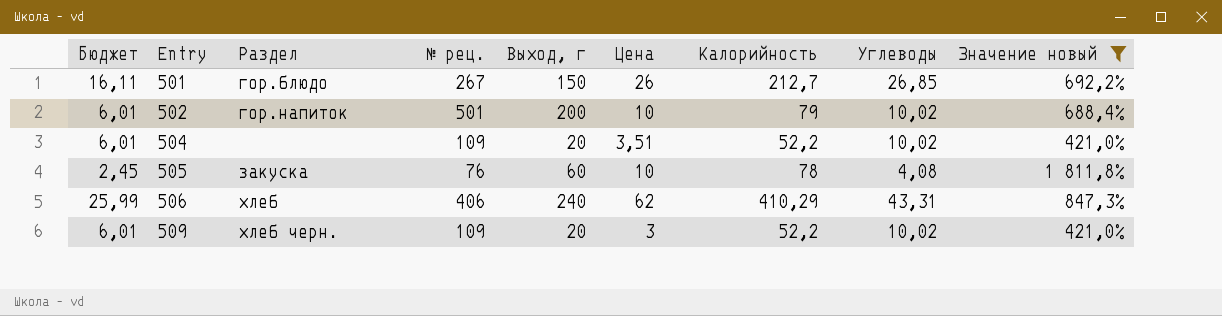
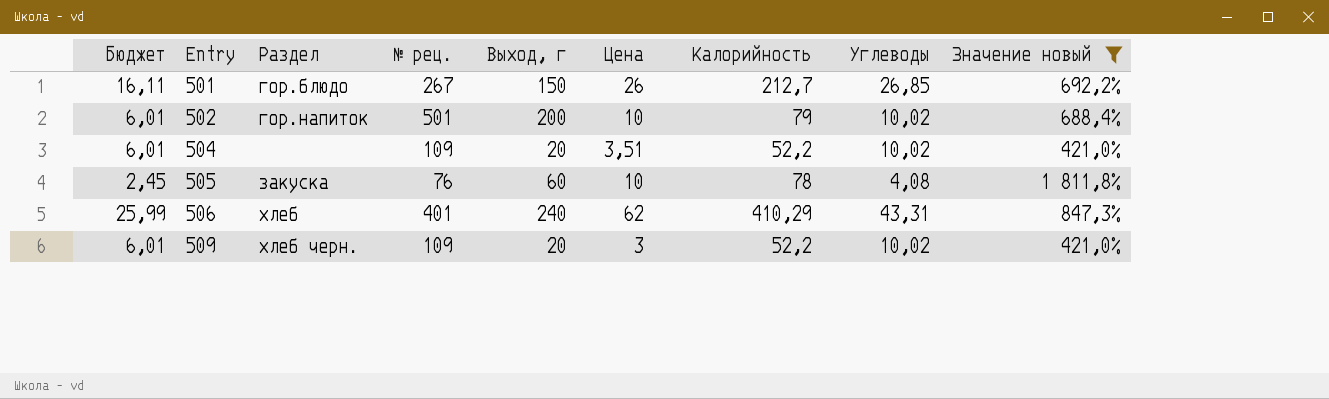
506 | № рец.: 406 -> 401

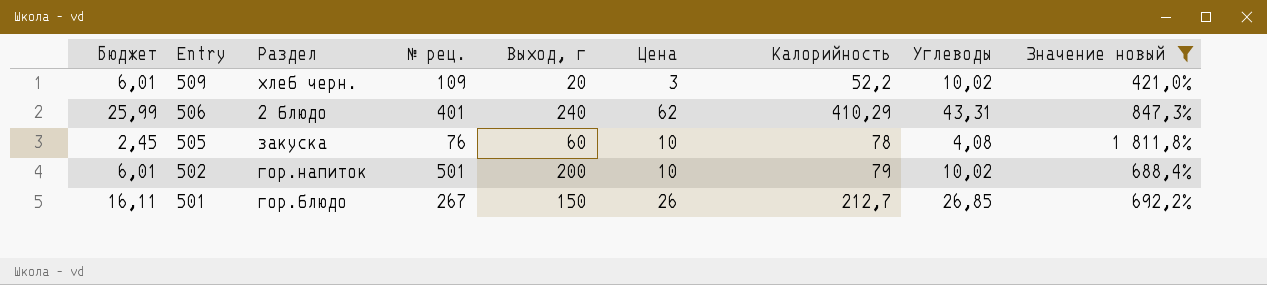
row order: Entry ascending -> Entry descending
row 504: 6,01 | none | 109 | 20 | 3,51 | 52,2 | 10,02 | 421,0% -> none
506 | Раздел: хлеб -> 2 блюдо

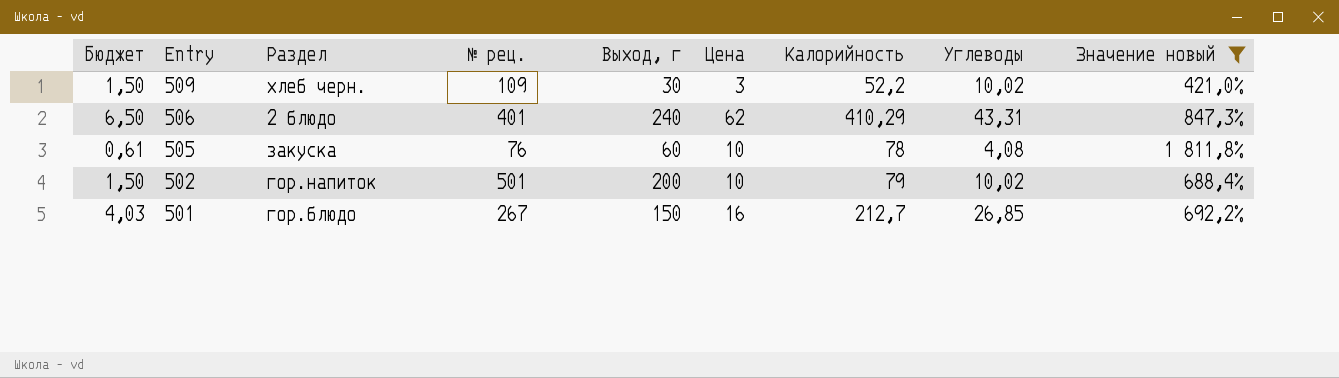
column Бюджет | formula: [Углеводы] * 0,6 -> [Углеводы] * 0,15
509 | Выход, г: 20 -> 30
501 | Цена: 26 -> 16

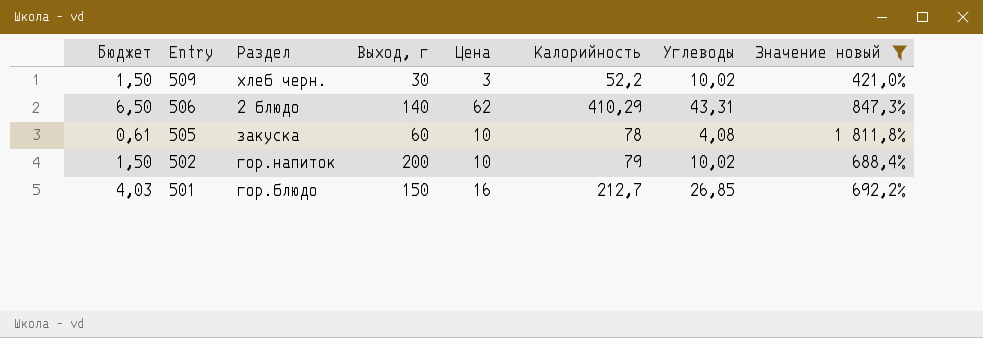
column № рец. | position: 4 -> none
506 | Выход, г: 240 -> 140

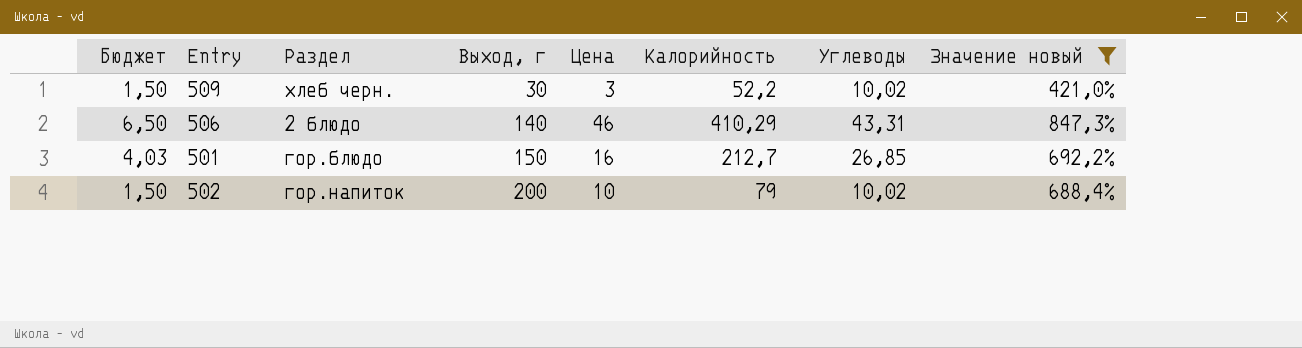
row order: Entry descending -> Выход, г ascending
row 505: 0,61 | закуска | 60 | 10 | 78 | 4,08 | 1 811,8% -> none
506 | Цена: 62 -> 46

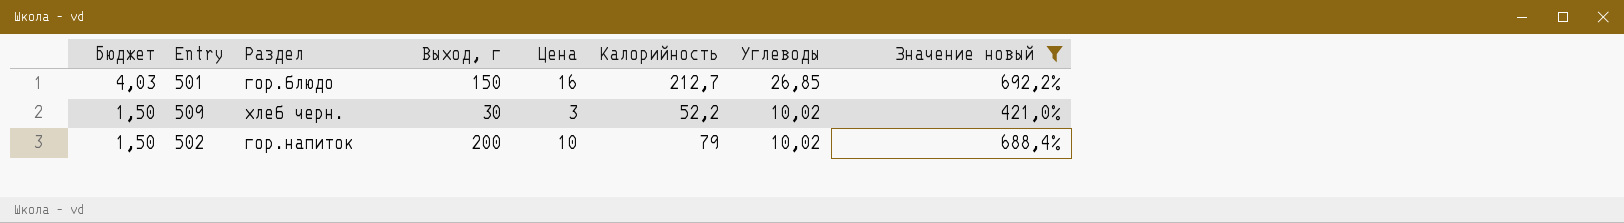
row order: Выход, г ascending -> Бюджет descending
row 506: 6,50 | 2 блюдо | 140 | 46 | 410,29 | 43,31 | 847,3% -> none

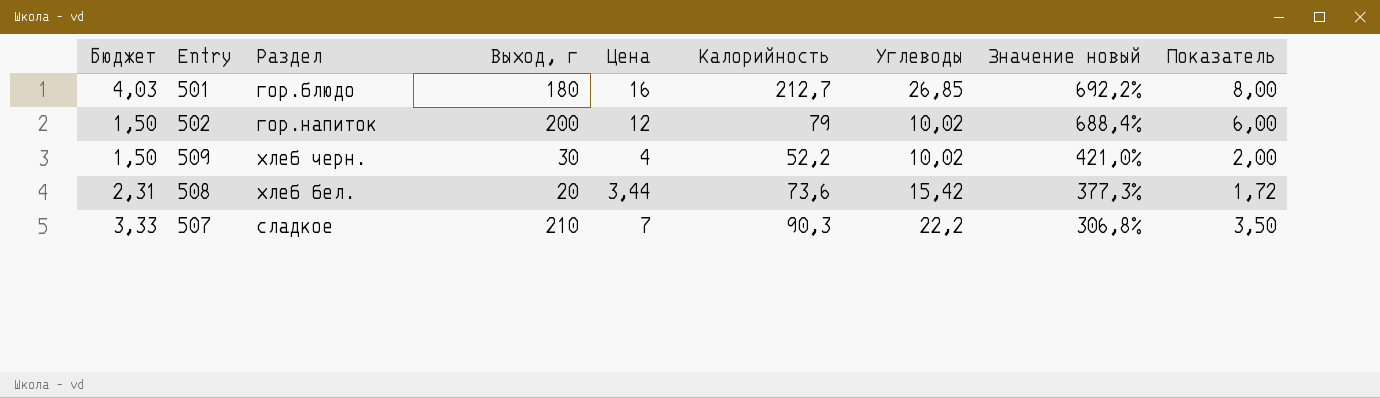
filter: Значение новый >= 421,0% -> none
row order: Бюджет descending -> Значение новый descending
column Показатель | formula: none -> [Цена] * 0,5
501 | Выход, г: 150 -> 180
502 | Цена: 10 -> 12
509 | Цена: 3 -> 4

